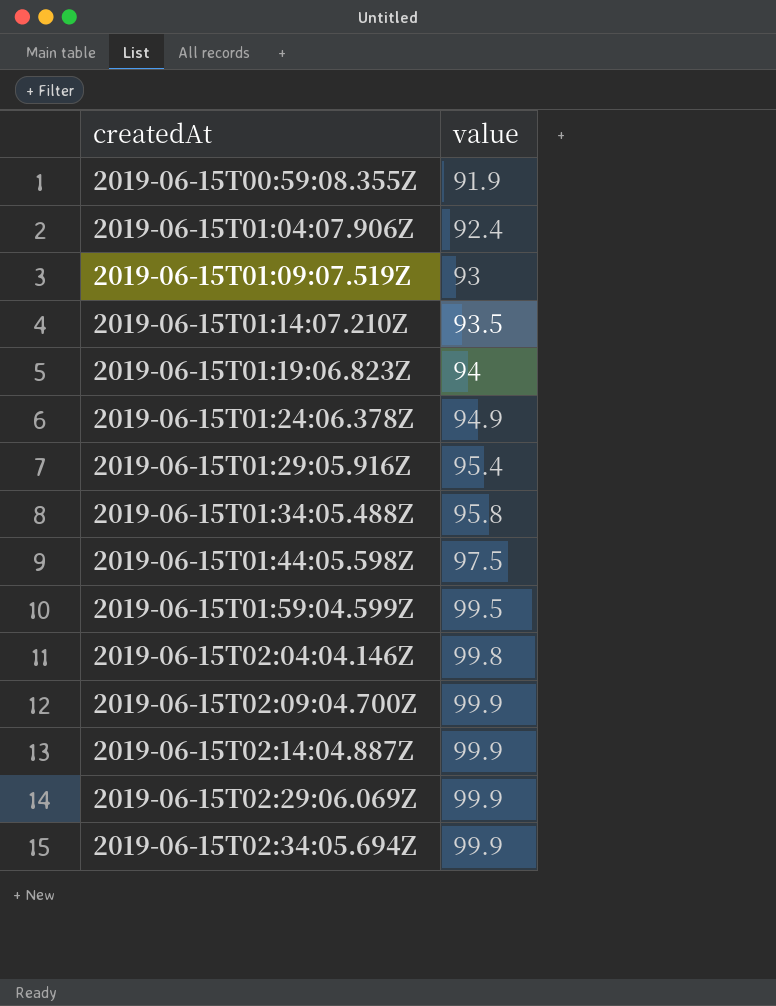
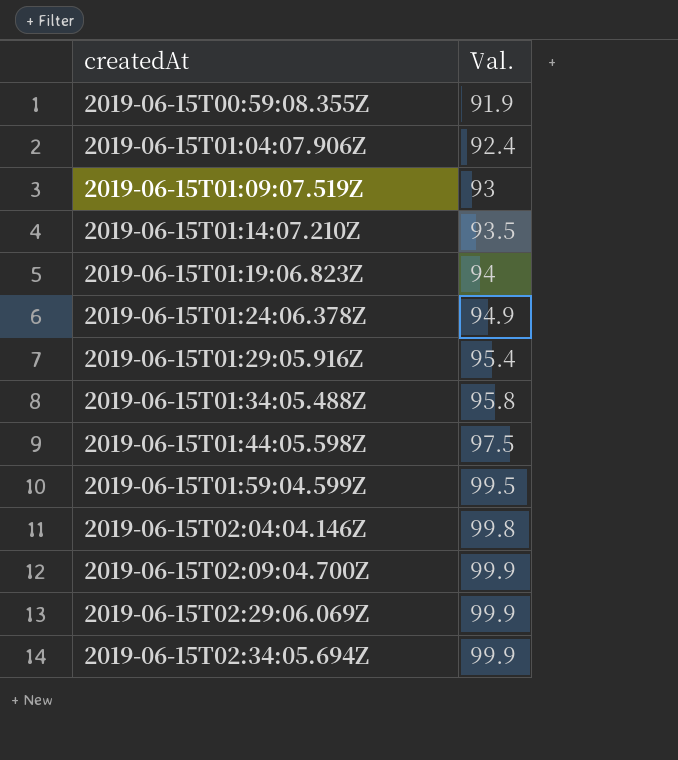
column name: value -> Val.
row 2019-06-15T02:14:04.887Z: 99.9 -> none

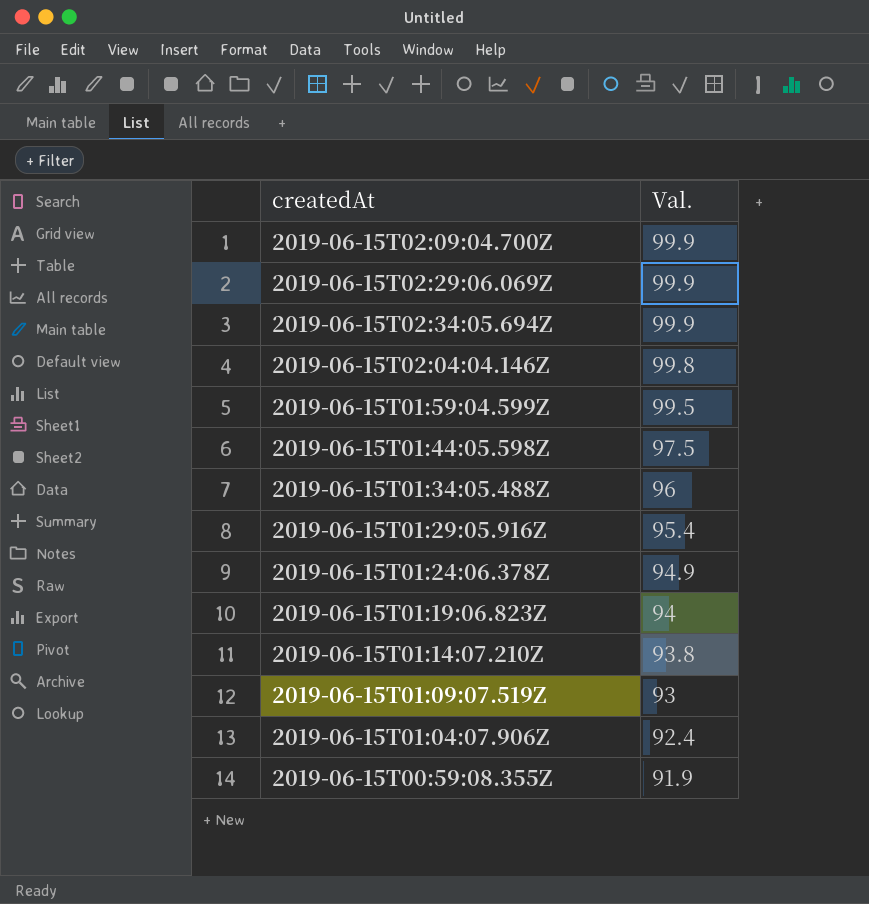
row order: createdAt ascending -> Val. descending
2019-06-15T01:34:05.488Z | Val.: 95.8 -> 96
2019-06-15T01:14:07.210Z | Val.: 93.5 -> 93.8

